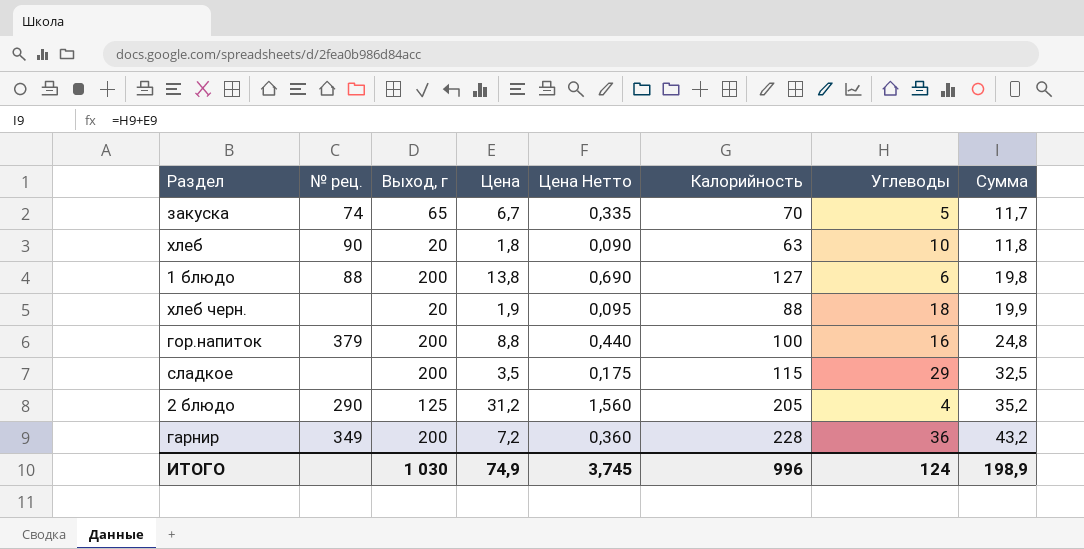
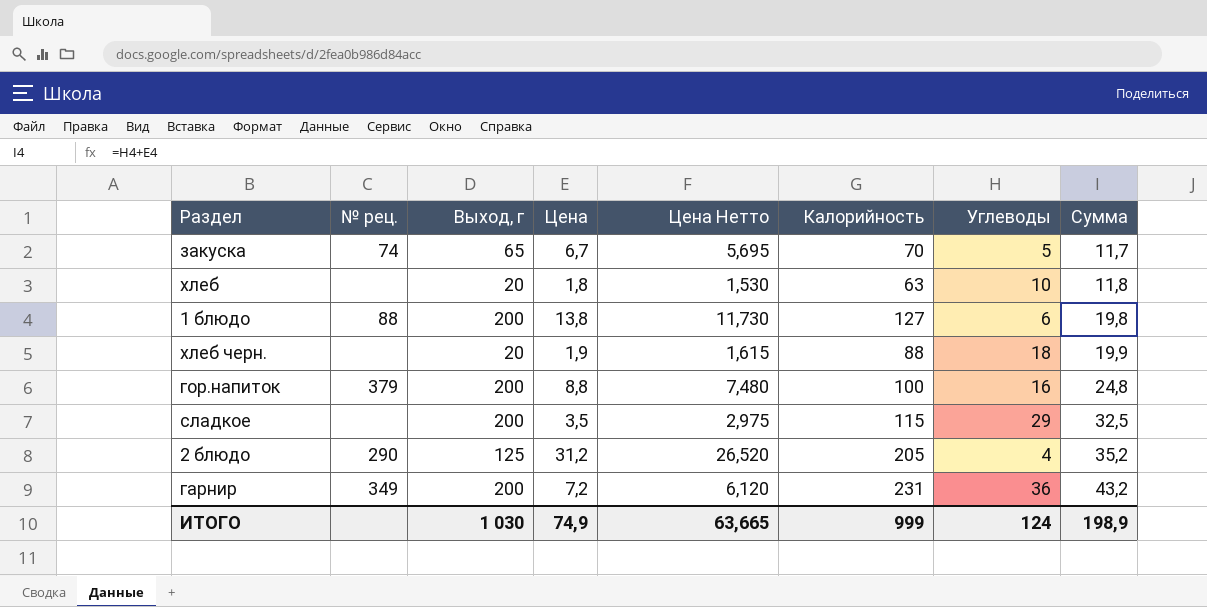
column Цена Нетто | formula: [Цена] * 0,05 -> [Цена] * 0,85
хлеб | № рец.: 90 -> none
гарнир | Калорийность: 228 -> 231
ИТОГО | Цена Нетто: 3,745 -> 63,665
ИТОГО | Калорийность: 996 -> 999

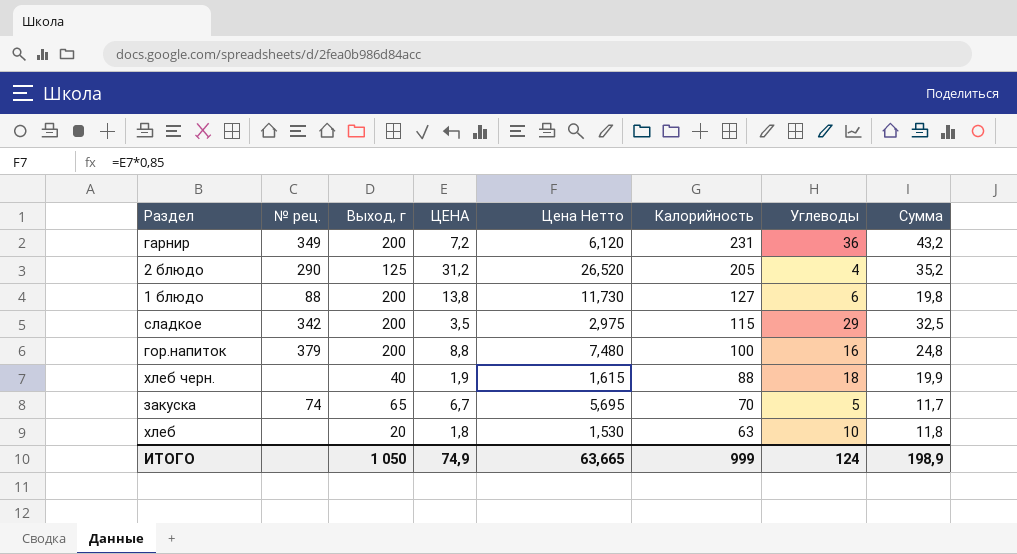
row order: Сумма ascending -> Калорийность descending
column name: Цена -> ЦЕНА
сладкое | № рец.: none -> 342
хлеб черн. | Выход, г: 20 -> 40
ИТОГО | Выход, г: 1 030 -> 1 050

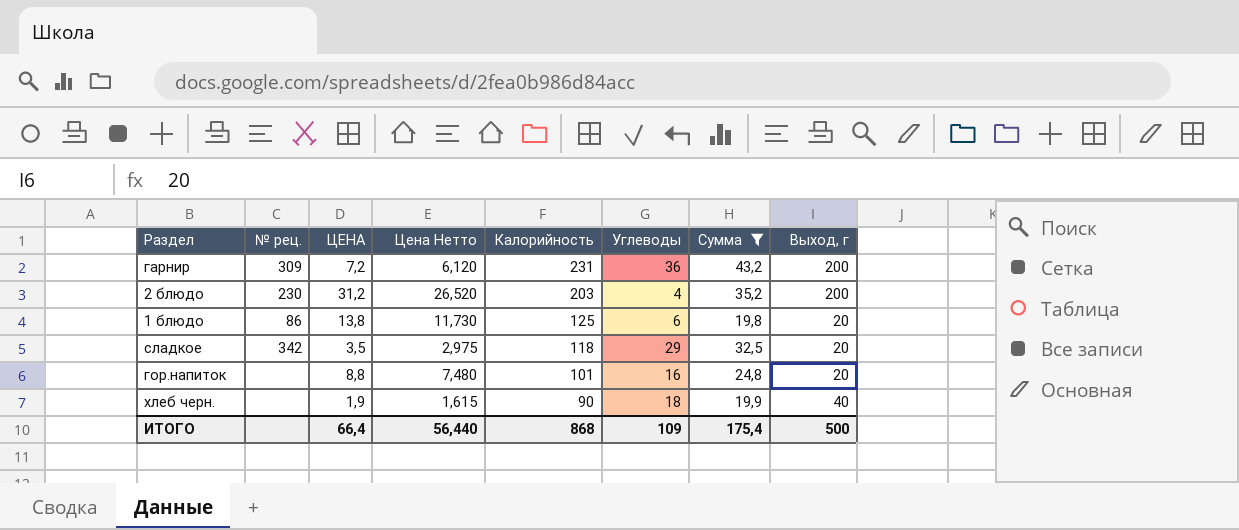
filter: none -> Сумма >= 19,8
column Выход, г | position: 3 -> 8
гарнир | № рец.: 349 -> 309
2 блюдо | № рец.: 290 -> 230
2 блюдо | Калорийность: 205 -> 203
2 блюдо | Выход, г: 125 -> 200
1 блюдо | № рец.: 88 -> 86
1 блюдо | Калорийность: 127 -> 125
1 блюдо | Выход, г: 200 -> 20
сладкое | Калорийность: 115 -> 118
сладкое | Выход, г: 200 -> 20
гор.напиток | № рец.: 379 -> none
гор.напиток | Калорийность: 100 -> 101
гор.напиток | Выход, г: 200 -> 20
хлеб черн. | Калорийность: 88 -> 90
ИТОГО | ЦЕНА: 74,9 -> 66,4
ИТОГО | Цена Нетто: 63,665 -> 56,440
ИТОГО | Калорийность: 999 -> 868
ИТОГО | Углеводы: 124 -> 109
ИТОГО | Сумма: 198,9 -> 175,4
ИТОГО | Выход, г: 1 050 -> 500

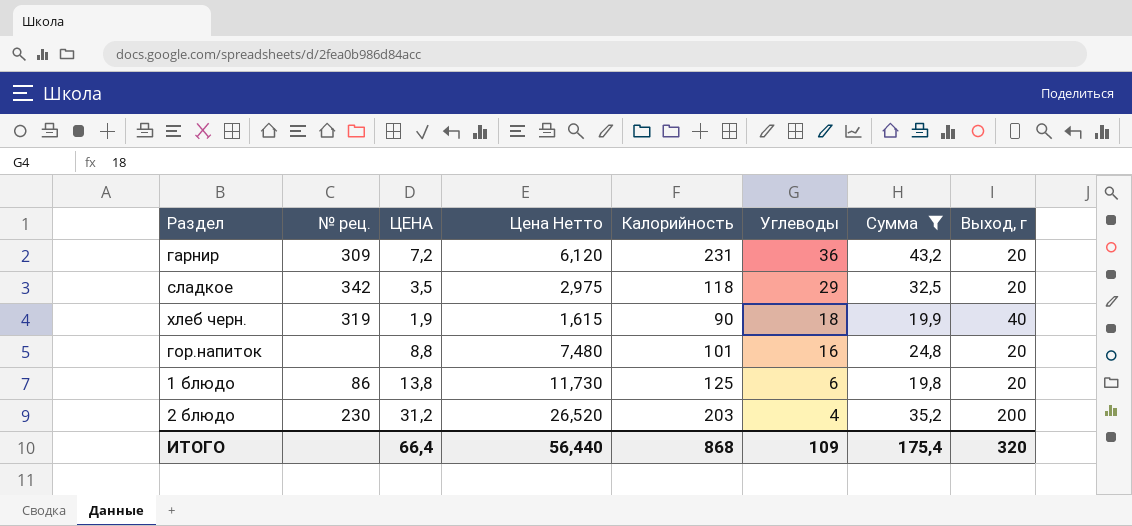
row order: Калорийность descending -> Углеводы descending
гарнир | Выход, г: 200 -> 20
хлеб черн. | № рец.: none -> 319
ИТОГО | Выход, г: 500 -> 320

